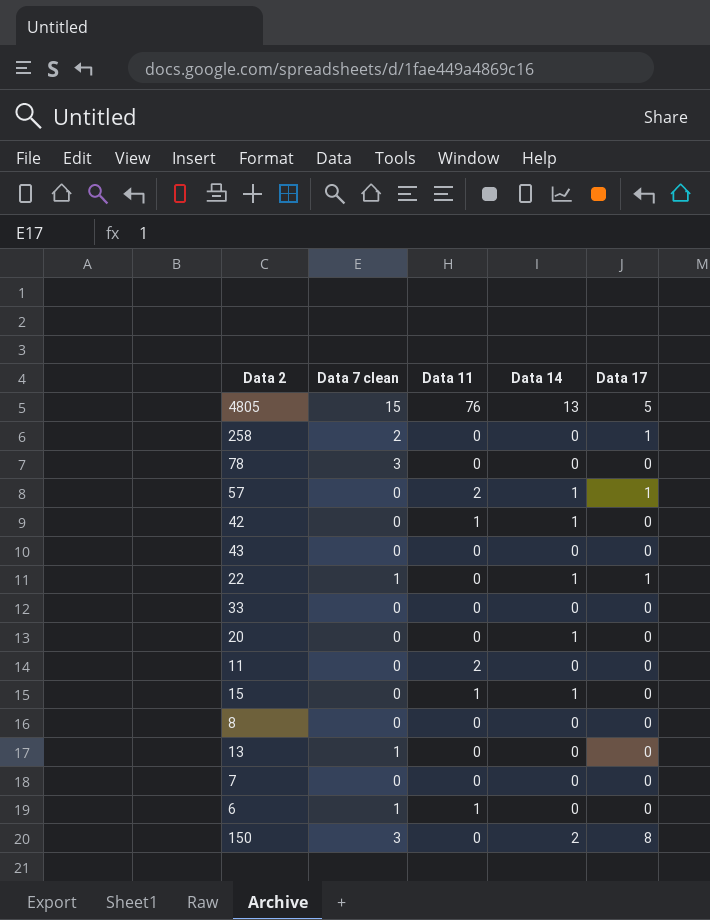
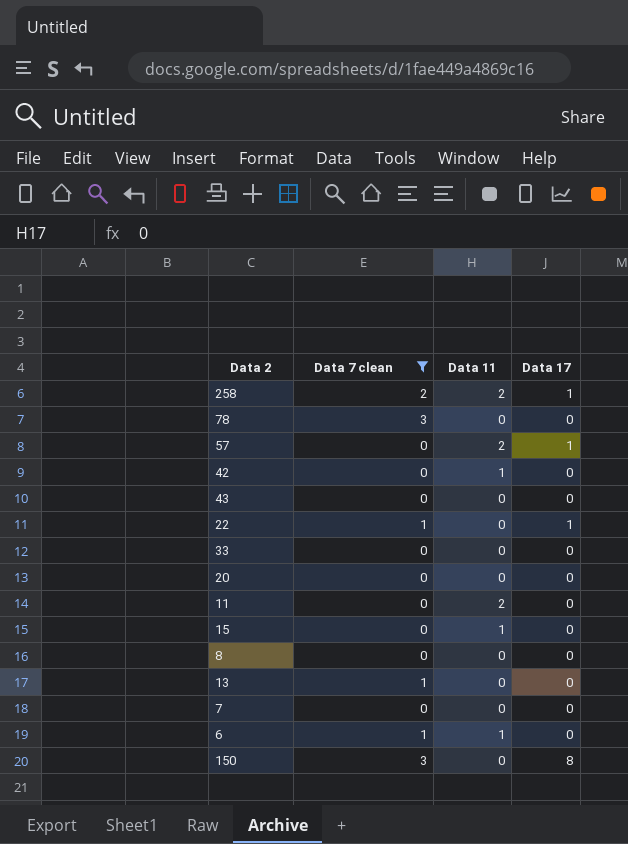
filter: none -> Data 7 clean != 15
column Data 14 | position: 4 -> none
258 | Data 11: 0 -> 2

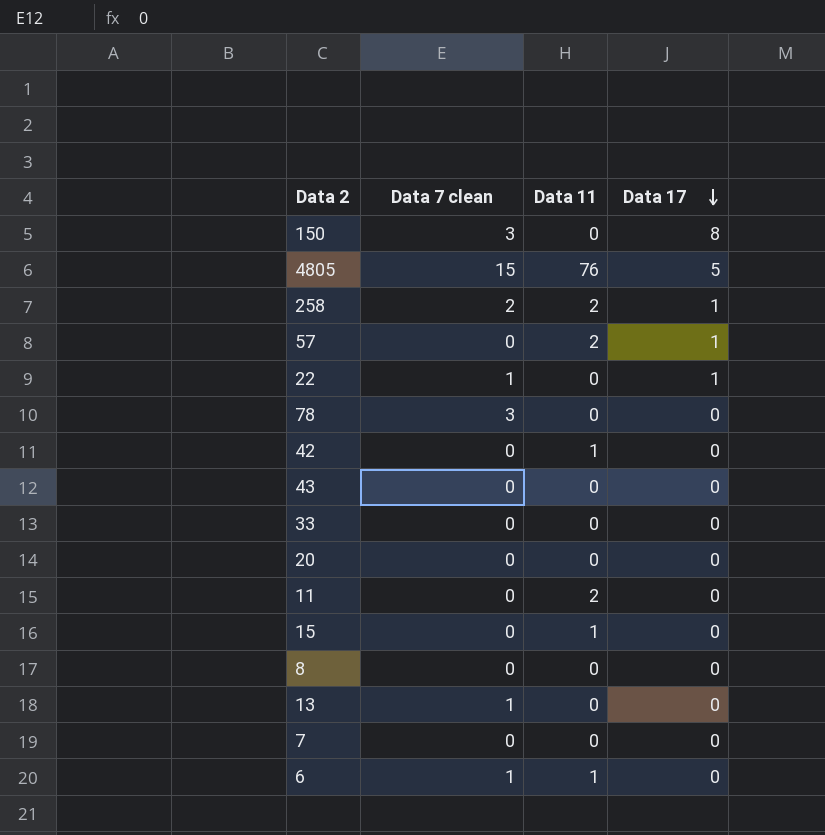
filter: Data 7 clean != 15 -> none
row order: none -> Data 17 descending

